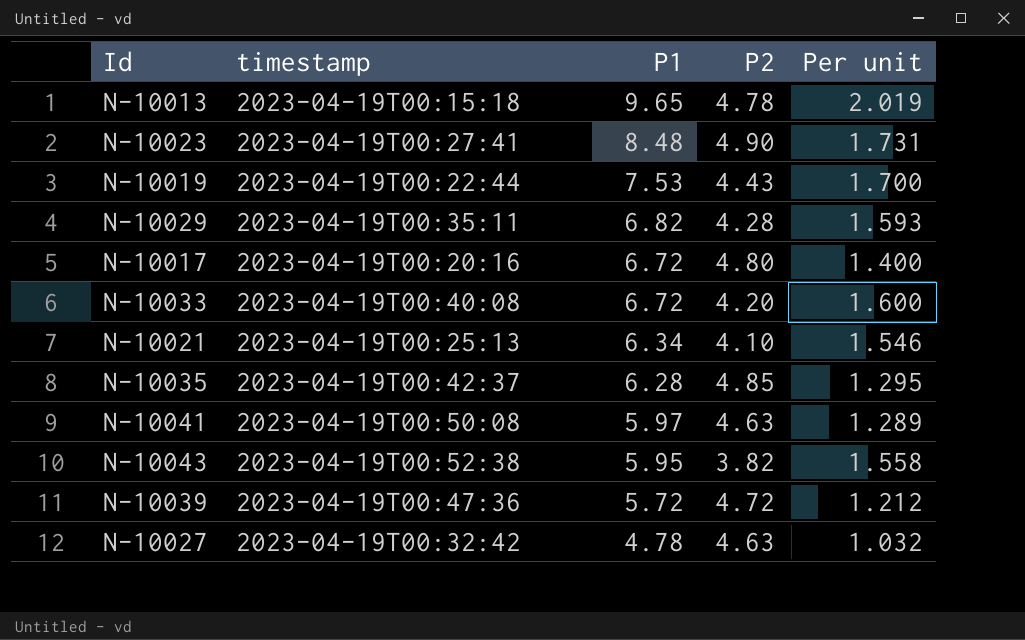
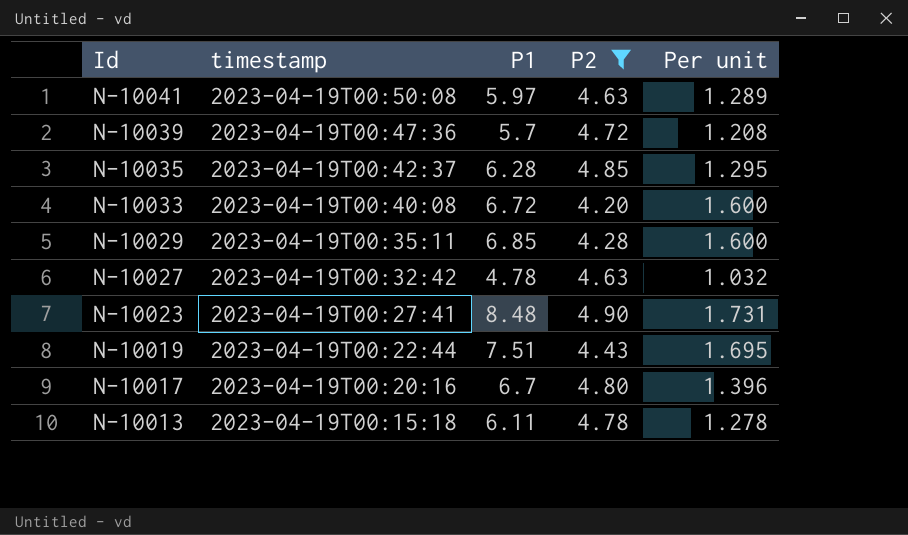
filter: none -> P2 >= 4.20
row order: P1 descending -> Id descending
N-10039 | P1: 5.72 -> 5.7
N-10039 | Per unit: 1.212 -> 1.208
N-10029 | P1: 6.82 -> 6.85
N-10029 | Per unit: 1.593 -> 1.600
N-10019 | P1: 7.53 -> 7.51
N-10019 | Per unit: 1.700 -> 1.695
N-10017 | P1: 6.72 -> 6.7
N-10017 | Per unit: 1.400 -> 1.396
N-10013 | P1: 9.65 -> 6.11
N-10013 | Per unit: 2.019 -> 1.278

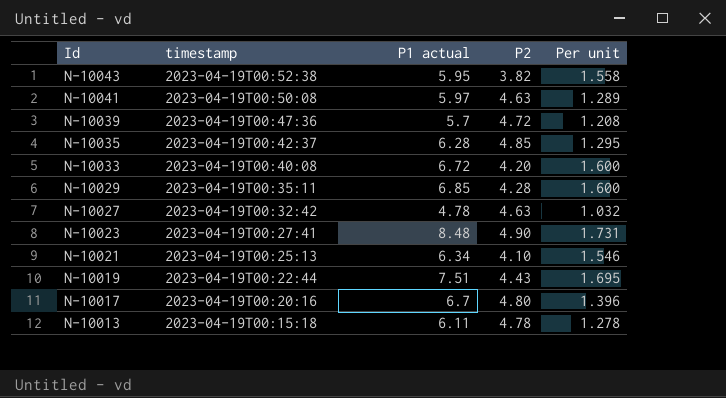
filter: P2 >= 4.20 -> none
column name: P1 -> P1 actual

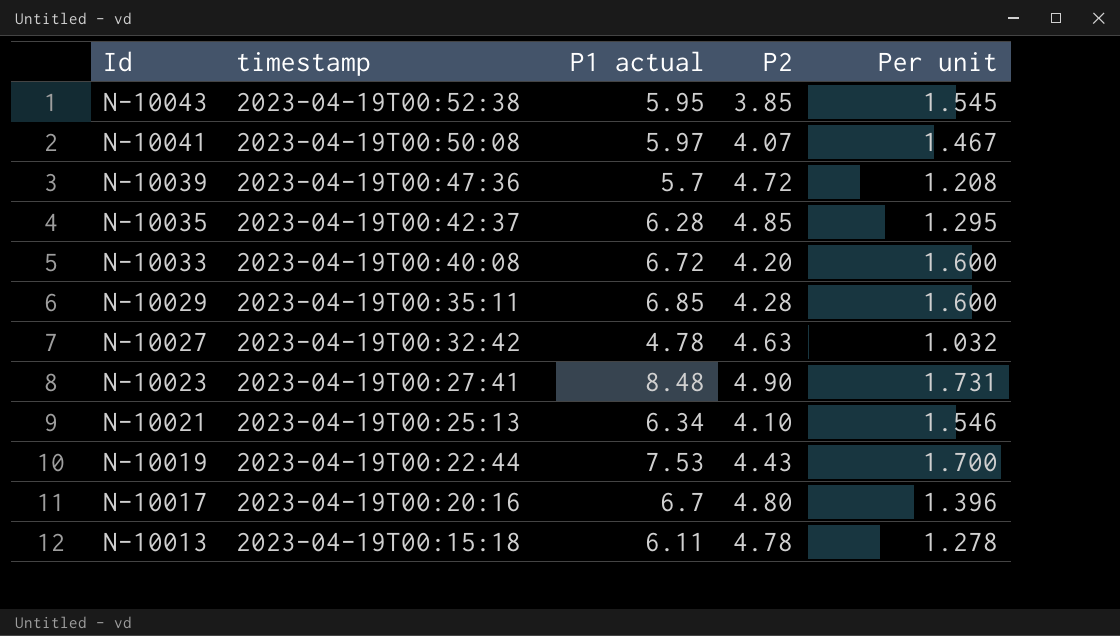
N-10043 | P2: 3.82 -> 3.85
N-10043 | Per unit: 1.558 -> 1.545
N-10041 | P2: 4.63 -> 4.07
N-10041 | Per unit: 1.289 -> 1.467
N-10019 | P1 actual: 7.51 -> 7.53
N-10019 | Per unit: 1.695 -> 1.700

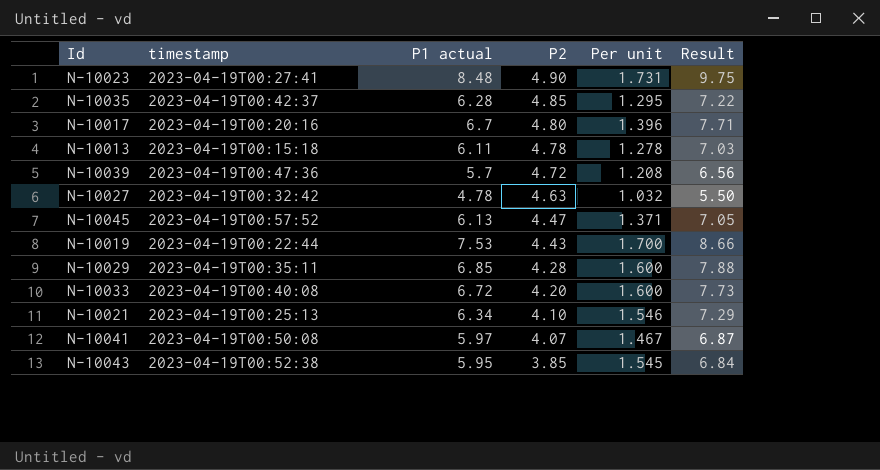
row order: Id descending -> P2 descending
column Result | formula: none -> [P1 actual] * 1.15
row N-10045: none -> 2023-04-19T00:57:52 | 6.13 | 4.47 | 1.371 | 7.05

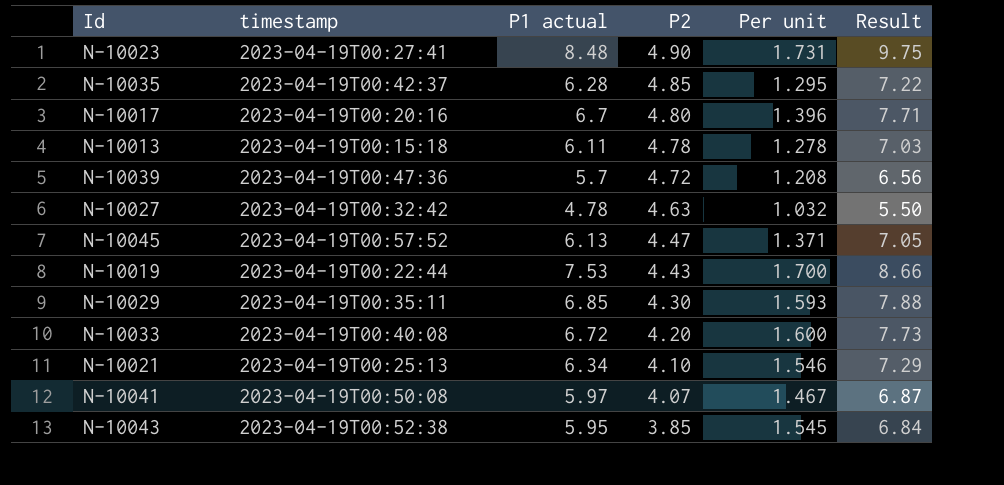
N-10029 | P2: 4.28 -> 4.30
N-10029 | Per unit: 1.600 -> 1.593

